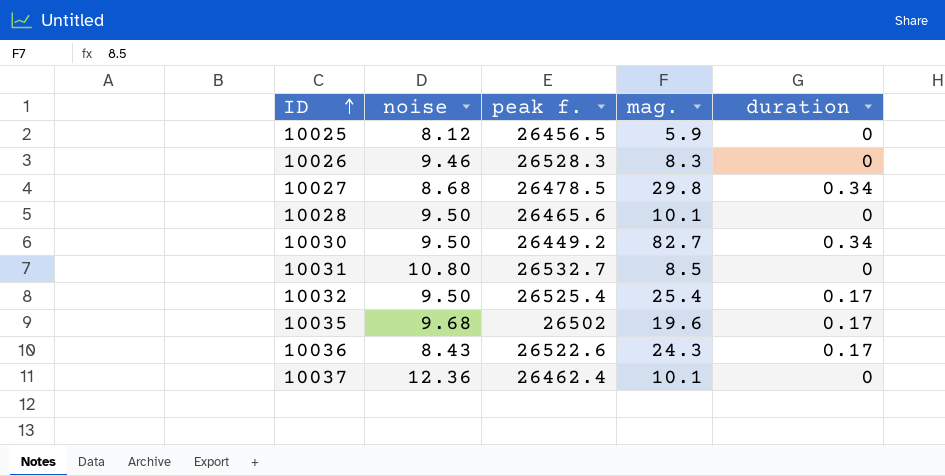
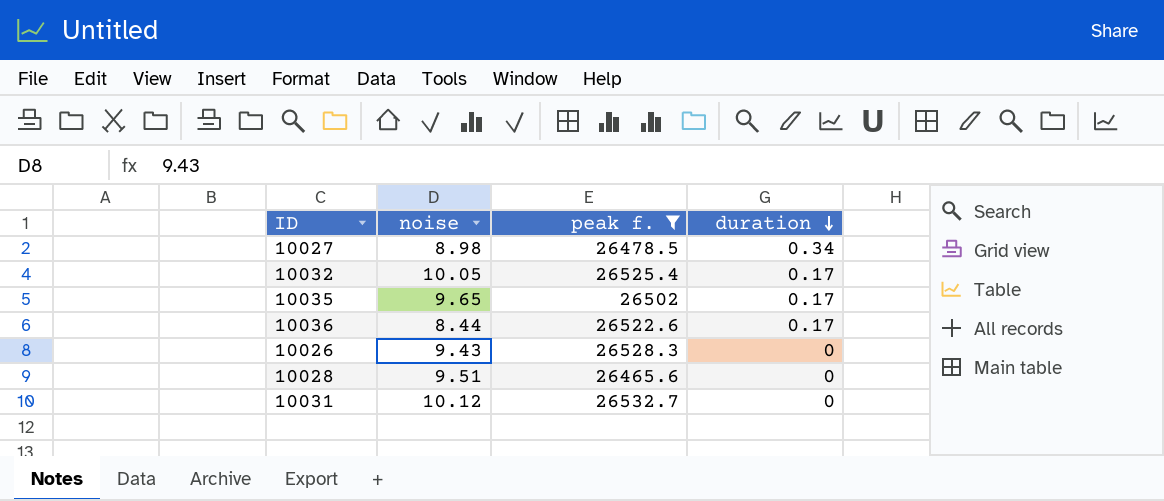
filter: none -> peak f. >= 26465.6
row order: ID ascending -> duration descending
column mag. | position: 4 -> none
10027 | noise: 8.68 -> 8.98
10032 | noise: 9.50 -> 10.05
10035 | noise: 9.68 -> 9.65
10036 | noise: 8.43 -> 8.44
10026 | noise: 9.46 -> 9.43
10028 | noise: 9.50 -> 9.51
10031 | noise: 10.80 -> 10.12

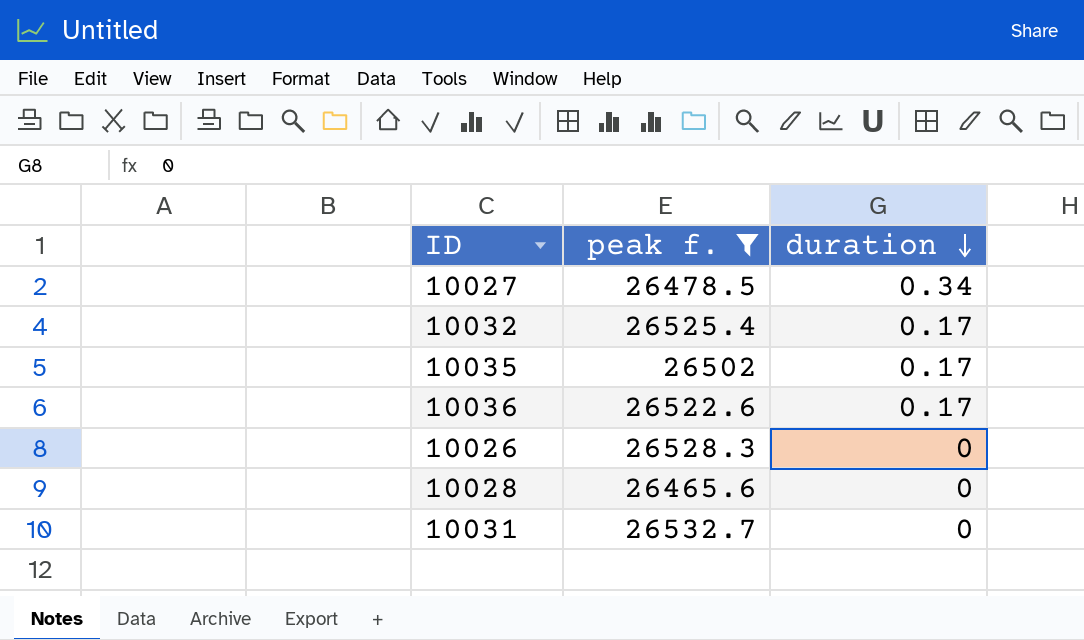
column noise | position: 2 -> none

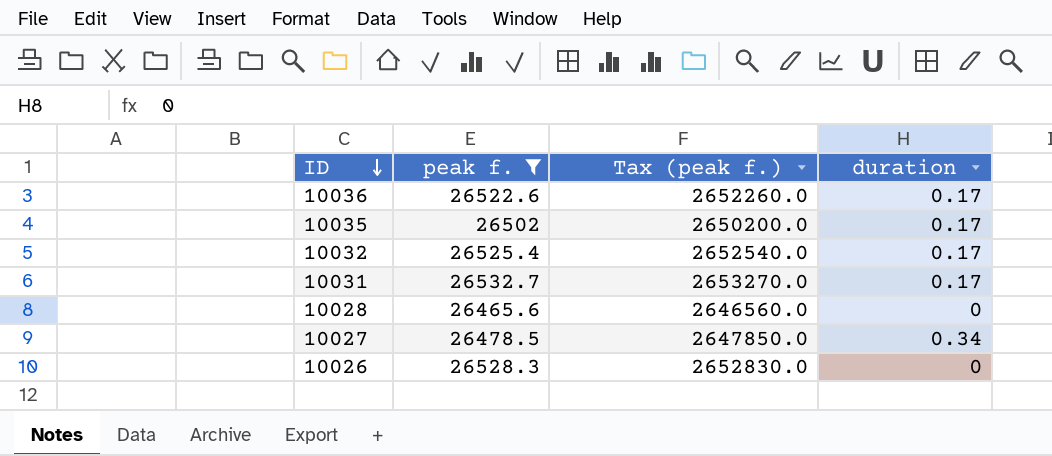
row order: duration descending -> ID descending
column Tax (peak f.) | formula: none -> [peak f.] * 100
10031 | duration: 0 -> 0.17

